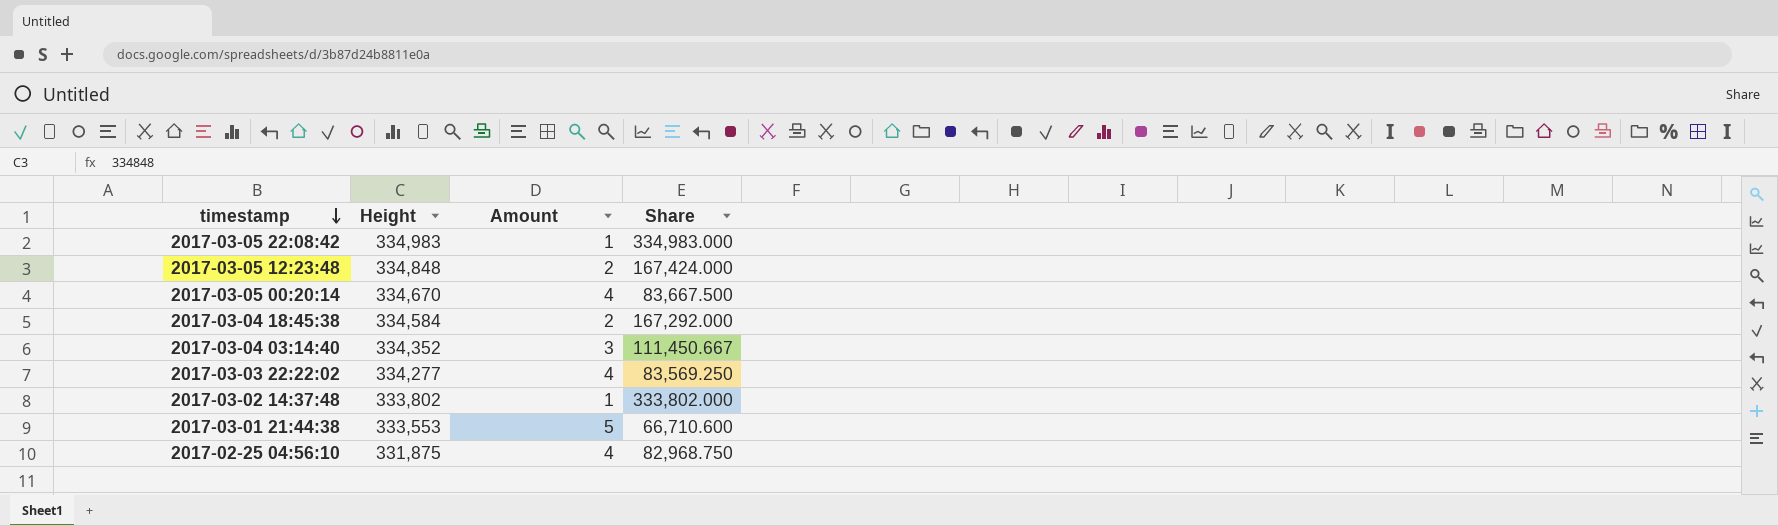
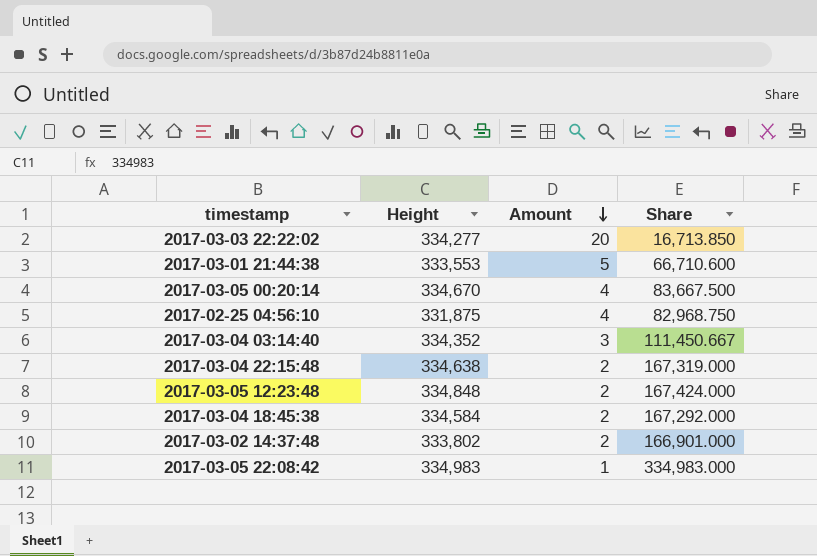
row order: timestamp descending -> Amount descending
2017-03-03 22:22:02 | Amount: 4 -> 20
2017-03-03 22:22:02 | Share: 83,569.250 -> 16,713.850
row 2017-03-04 22:15:48: none -> 334,638 | 2 | 167,319.000
2017-03-02 14:37:48 | Amount: 1 -> 2
2017-03-02 14:37:48 | Share: 333,802.000 -> 166,901.000

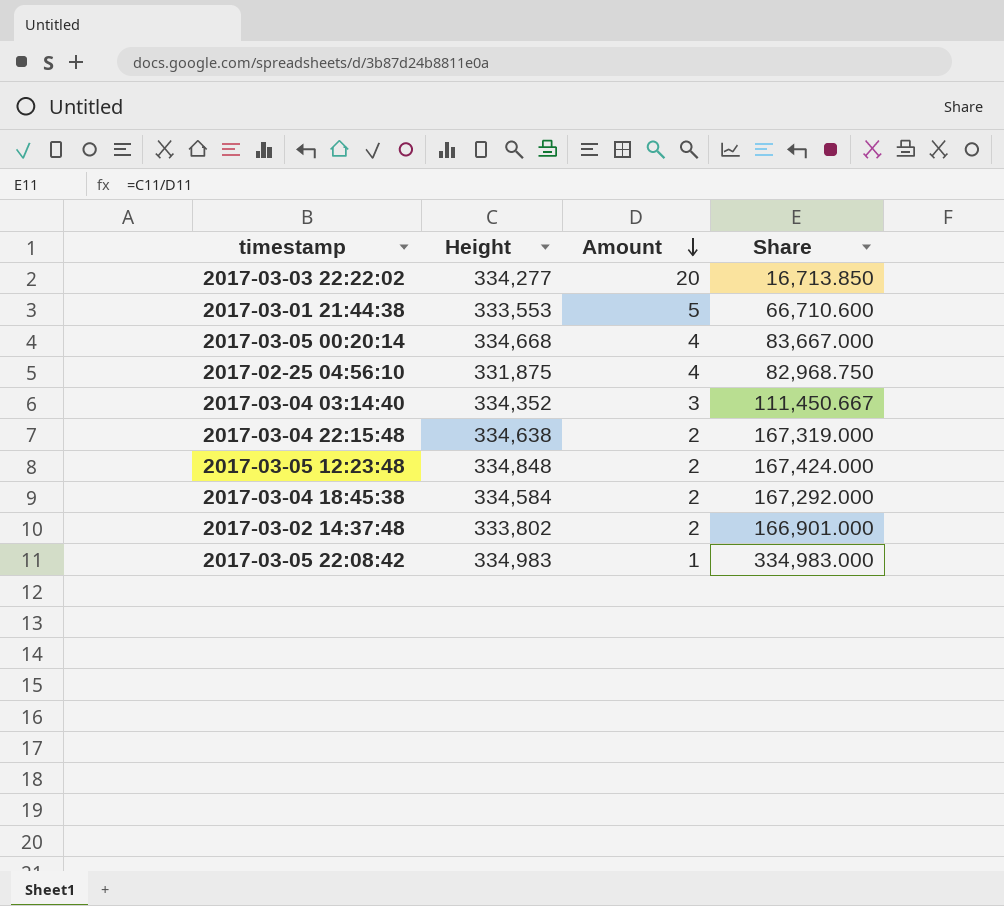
2017-03-05 00:20:14 | Height: 334,670 -> 334,668
2017-03-05 00:20:14 | Share: 83,667.500 -> 83,667.000

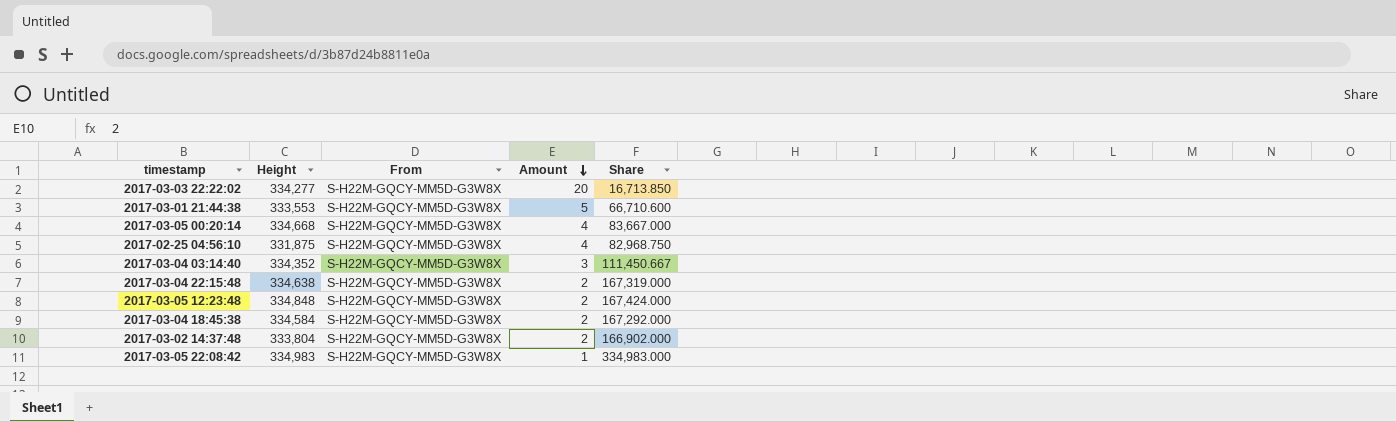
column From | position: none -> 3
2017-03-02 14:37:48 | Height: 333,802 -> 333,804
2017-03-02 14:37:48 | Share: 166,901.000 -> 166,902.000

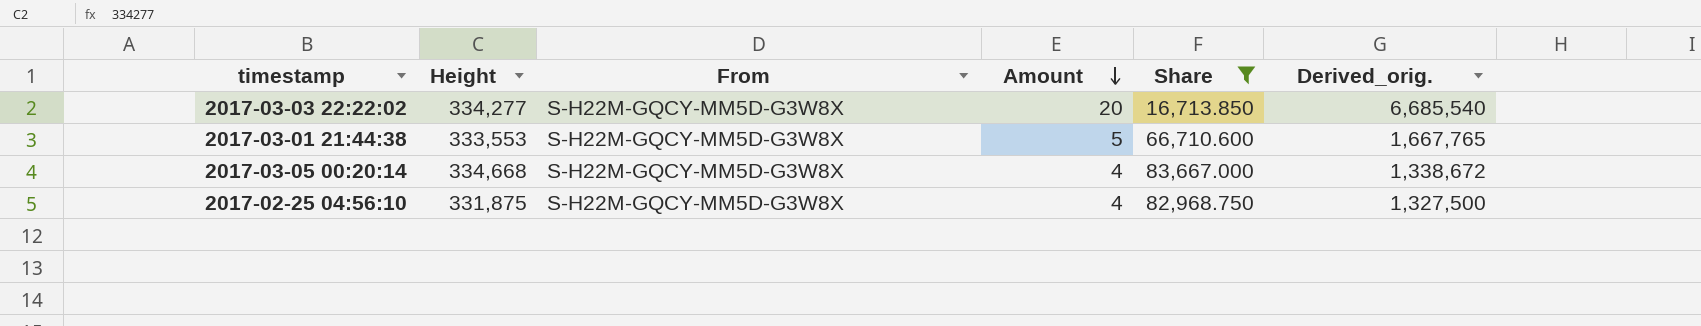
filter: none -> Share <= 83,667.000
column Derived_orig. | formula: none -> [Height] * [Amount]

